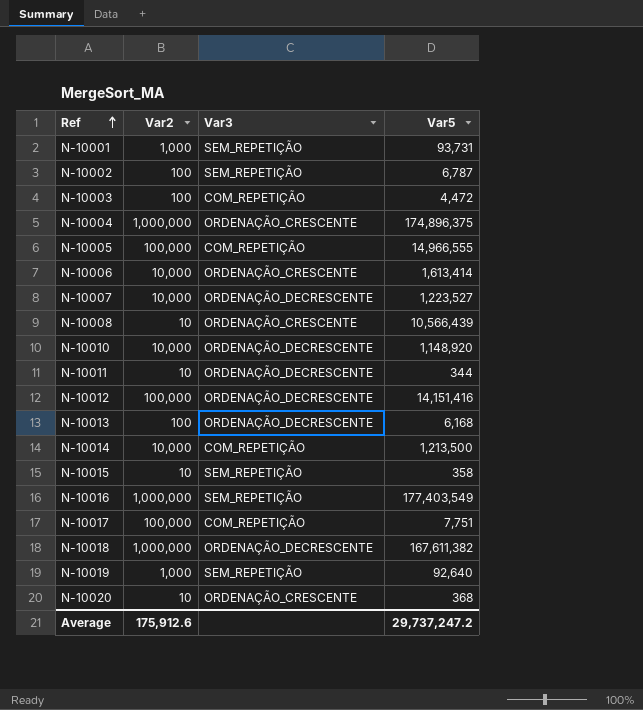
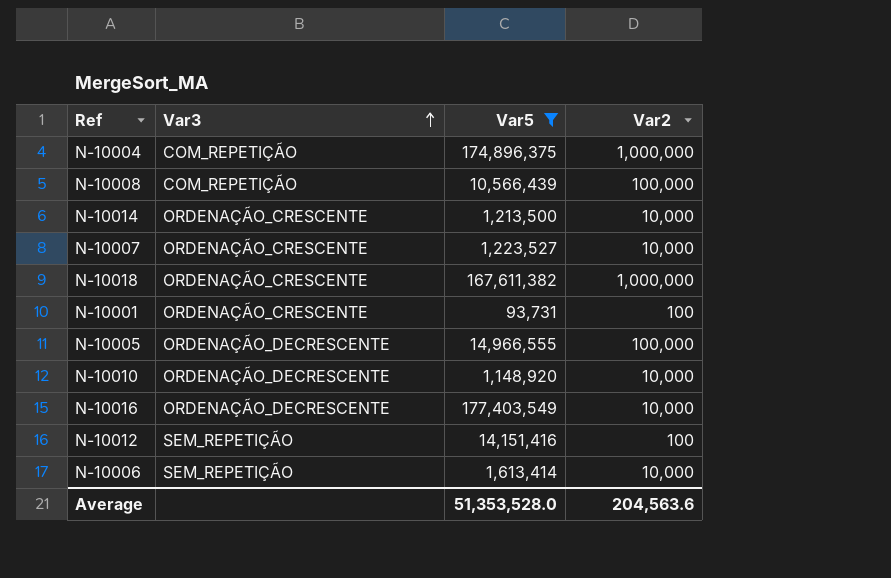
filter: none -> Var5 >= 93,731
row order: Ref ascending -> Var3 ascending
column Var2 | position: 2 -> 4
N-10004 | Var3: ORDENAÇÃO_CRESCENTE -> COM_REPETIÇÃO
N-10008 | Var3: ORDENAÇÃO_CRESCENTE -> COM_REPETIÇÃO
N-10008 | Var2: 10 -> 100,000
N-10014 | Var3: COM_REPETIÇÃO -> ORDENAÇÃO_CRESCENTE
N-10007 | Var3: ORDENAÇÃO_DECRESCENTE -> ORDENAÇÃO_CRESCENTE
N-10018 | Var3: ORDENAÇÃO_DECRESCENTE -> ORDENAÇÃO_CRESCENTE
N-10001 | Var3: SEM_REPETIÇÃO -> ORDENAÇÃO_CRESCENTE
N-10001 | Var2: 1,000 -> 100
N-10005 | Var3: COM_REPETIÇÃO -> ORDENAÇÃO_DECRESCENTE
N-10016 | Var3: SEM_REPETIÇÃO -> ORDENAÇÃO_DECRESCENTE
N-10016 | Var2: 1,000,000 -> 10,000
N-10012 | Var3: ORDENAÇÃO_DECRESCENTE -> SEM_REPETIÇÃO
N-10012 | Var2: 100,000 -> 100
N-10006 | Var3: ORDENAÇÃO_CRESCENTE -> SEM_REPETIÇÃO
Average | Var5: 29,737,247.2 -> 51,353,528.0
Average | Var2: 175,912.6 -> 204,563.6

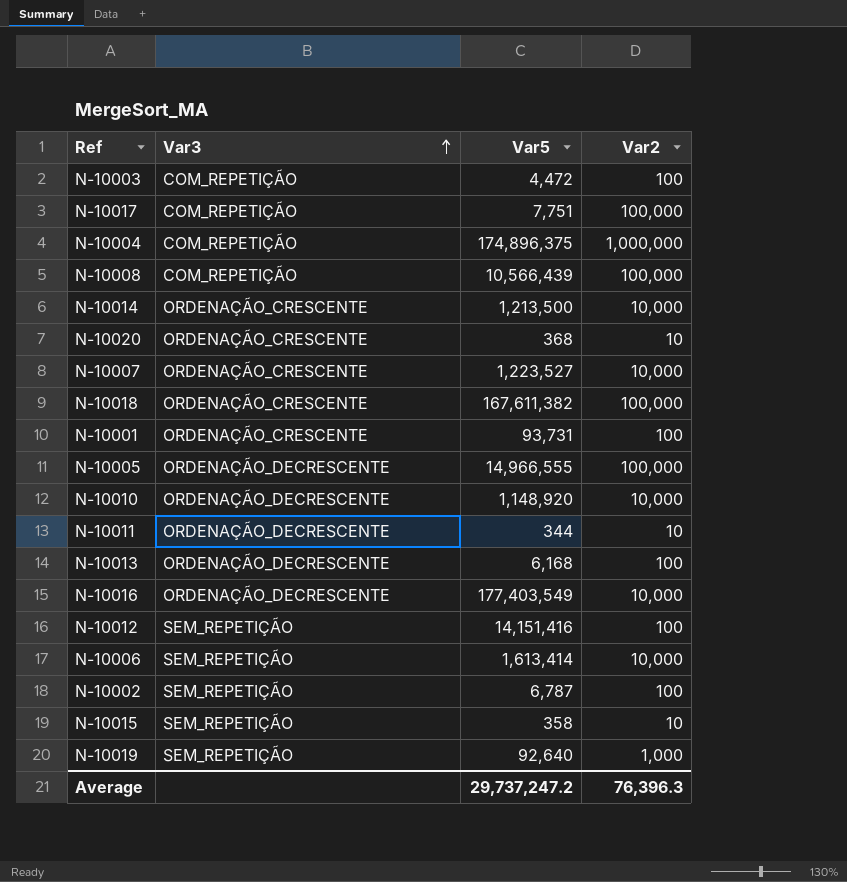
filter: Var5 >= 93,731 -> none
N-10018 | Var2: 1,000,000 -> 100,000
Average | Var5: 51,353,528.0 -> 29,737,247.2
Average | Var2: 204,563.6 -> 76,396.3

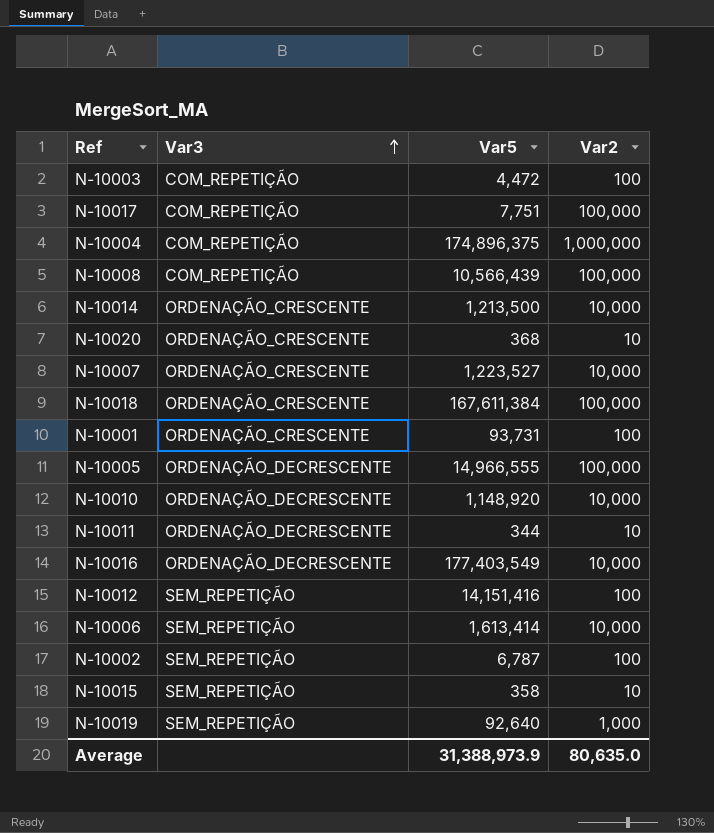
row N-10013: ORDENAÇÃO_DECRESCENTE | 6,168 | 100 -> none
N-10018 | Var5: 167,611,382 -> 167,611,384
Average | Var5: 29,737,247.2 -> 31,388,973.9
Average | Var2: 76,396.3 -> 80,635.0

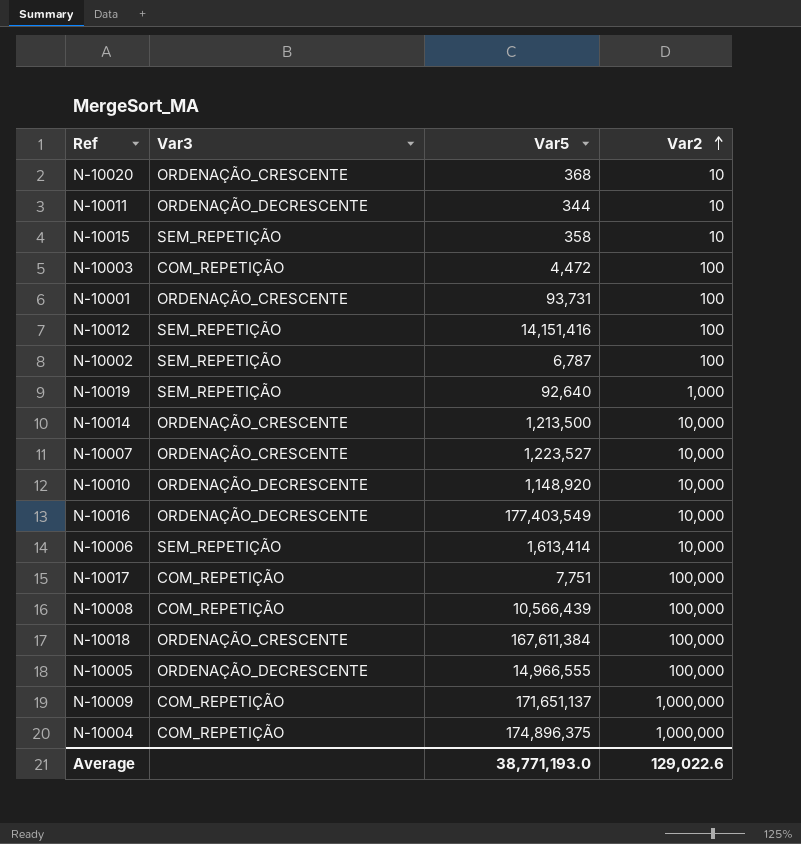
row order: Var3 ascending -> Var2 ascending
row N-10009: none -> COM_REPETIÇÃO | 171,651,137 | 1,000,000
Average | Var5: 31,388,973.9 -> 38,771,193.0
Average | Var2: 80,635.0 -> 129,022.6

